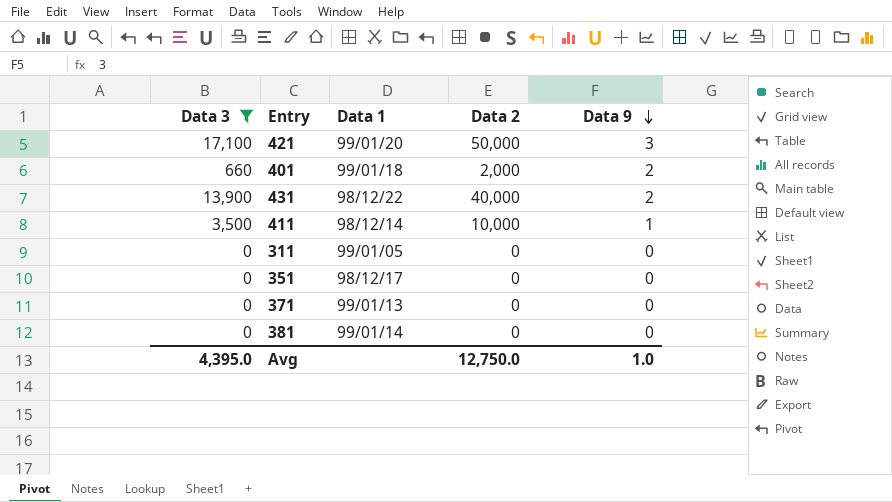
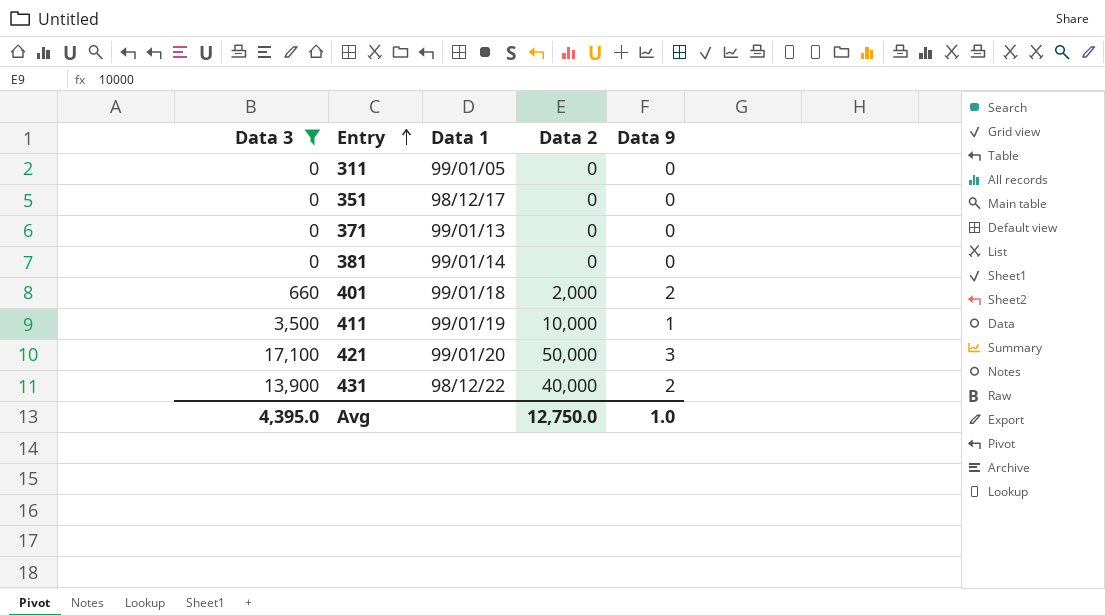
row order: Data 9 descending -> Entry ascending
411 | Data 1: 98/12/14 -> 99/01/19

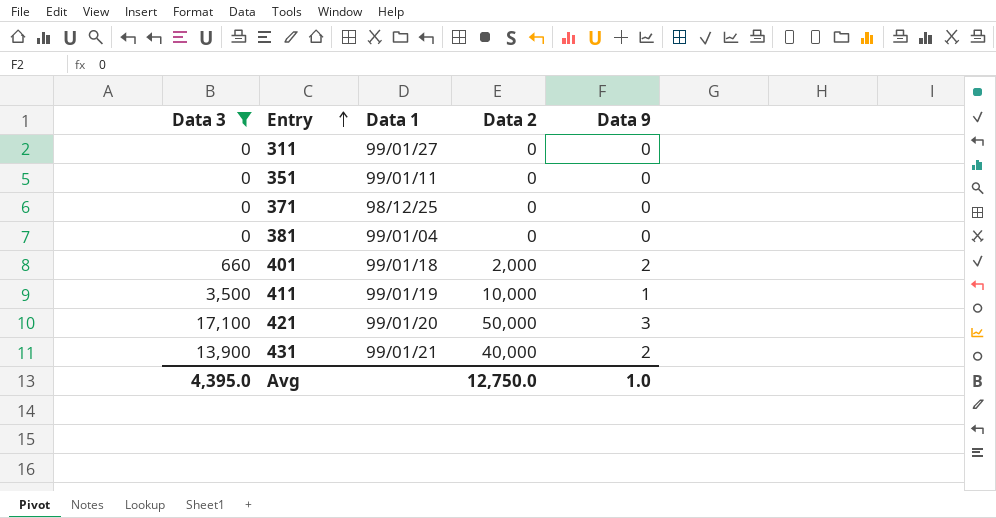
311 | Data 1: 99/01/05 -> 99/01/27
351 | Data 1: 98/12/17 -> 99/01/11
371 | Data 1: 99/01/13 -> 98/12/25
381 | Data 1: 99/01/14 -> 99/01/04
431 | Data 1: 98/12/22 -> 99/01/21

